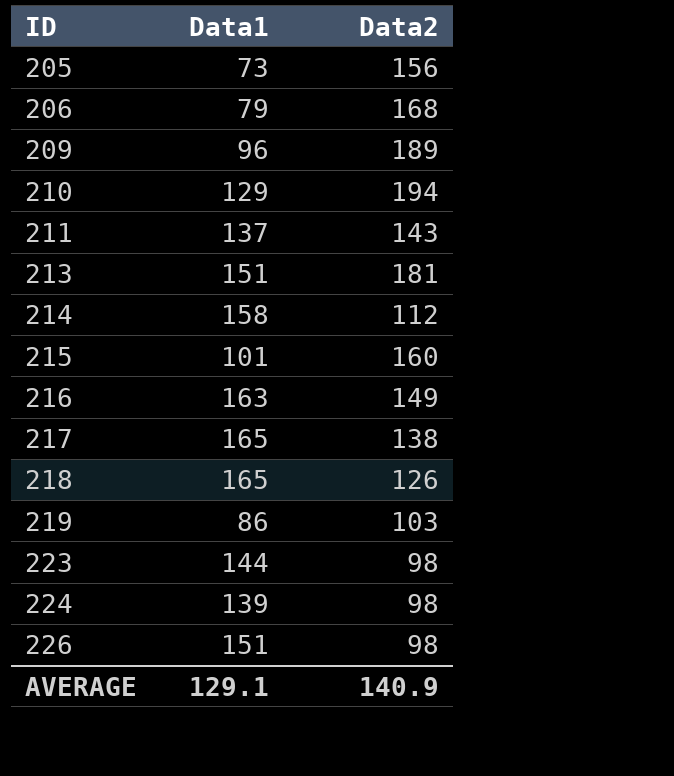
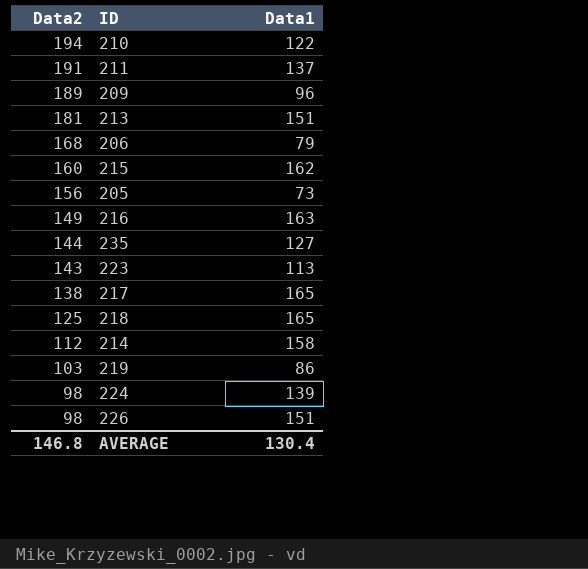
row order: ID ascending -> Data2 descending
column Data2 | position: 3 -> 1
210 | Data1: 129 -> 122
211 | Data2: 143 -> 191
215 | Data1: 101 -> 162
row 235: none -> 144 | 127
223 | Data2: 98 -> 143
223 | Data1: 144 -> 113
218 | Data2: 126 -> 125
AVERAGE | Data2: 140.9 -> 146.8
AVERAGE | Data1: 129.1 -> 130.4

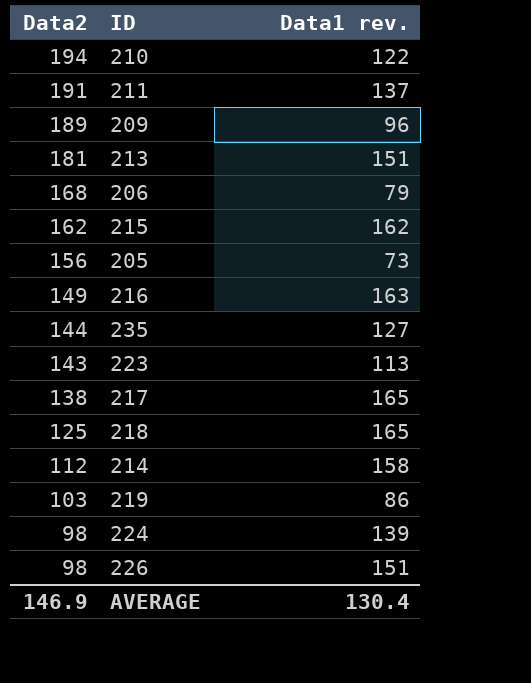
column name: Data1 -> Data1 rev.
215 | Data2: 160 -> 162
AVERAGE | Data2: 146.8 -> 146.9

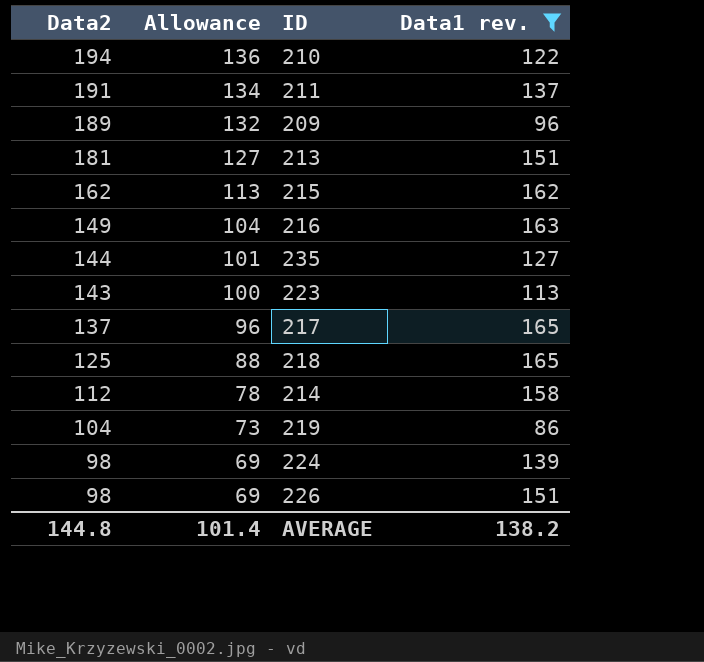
filter: none -> Data1 rev. >= 86
column Allowance | formula: none -> [Data2] * 0.7
217 | Data2: 138 -> 137
219 | Data2: 103 -> 104
AVERAGE | Data2: 146.9 -> 144.8
AVERAGE | Data1 rev.: 130.4 -> 138.2

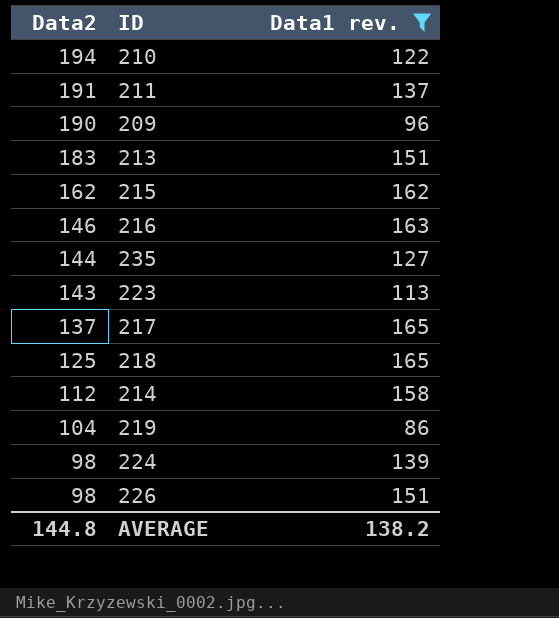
column Allowance | formula: [Data2] * 0.7 -> none
209 | Data2: 189 -> 190
213 | Data2: 181 -> 183
216 | Data2: 149 -> 146

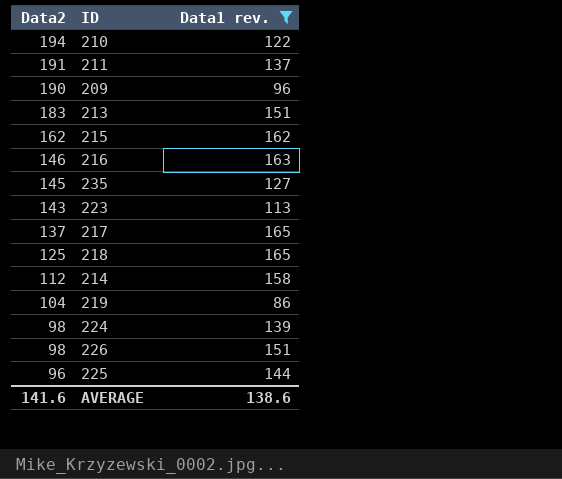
235 | Data2: 144 -> 145
row 225: none -> 96 | 144
AVERAGE | Data2: 144.8 -> 141.6
AVERAGE | Data1 rev.: 138.2 -> 138.6

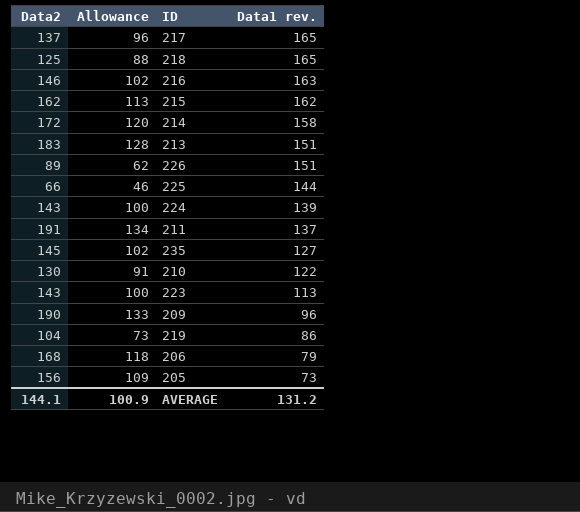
filter: Data1 rev. >= 86 -> none
row order: Data2 descending -> Data1 rev. descending
column Allowance | formula: none -> [Data2] * 0.7
214 | Data2: 112 -> 172
226 | Data2: 98 -> 89
225 | Data2: 96 -> 66
224 | Data2: 98 -> 143
210 | Data2: 194 -> 130
AVERAGE | Data2: 141.6 -> 144.1
AVERAGE | Data1 rev.: 138.6 -> 131.2

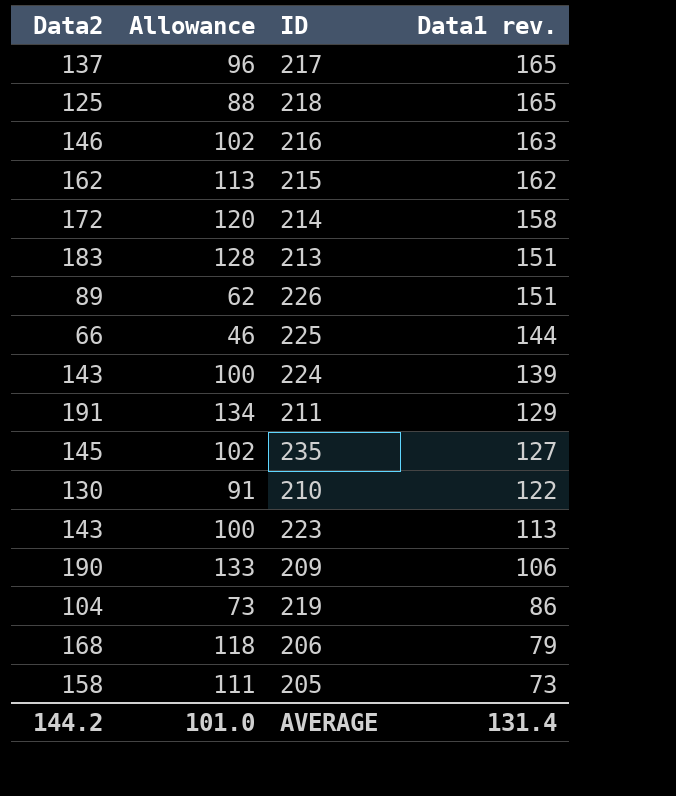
211 | Data1 rev.: 137 -> 129
209 | Data1 rev.: 96 -> 106
205 | Data2: 156 -> 158
205 | Allowance: 109 -> 111
AVERAGE | Data2: 144.1 -> 144.2
AVERAGE | Allowance: 100.9 -> 101.0
AVERAGE | Data1 rev.: 131.2 -> 131.4

